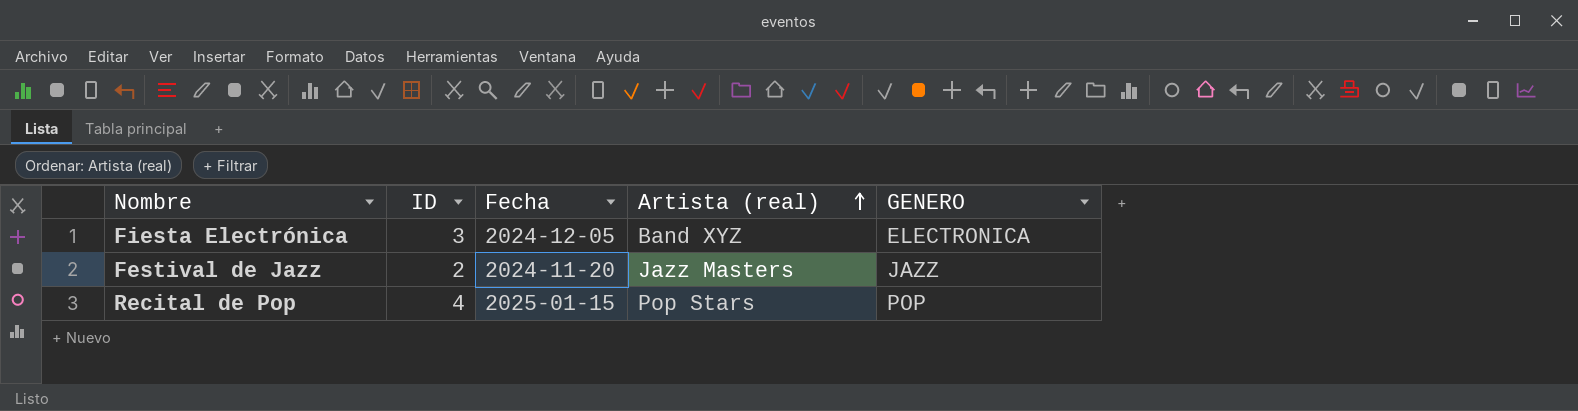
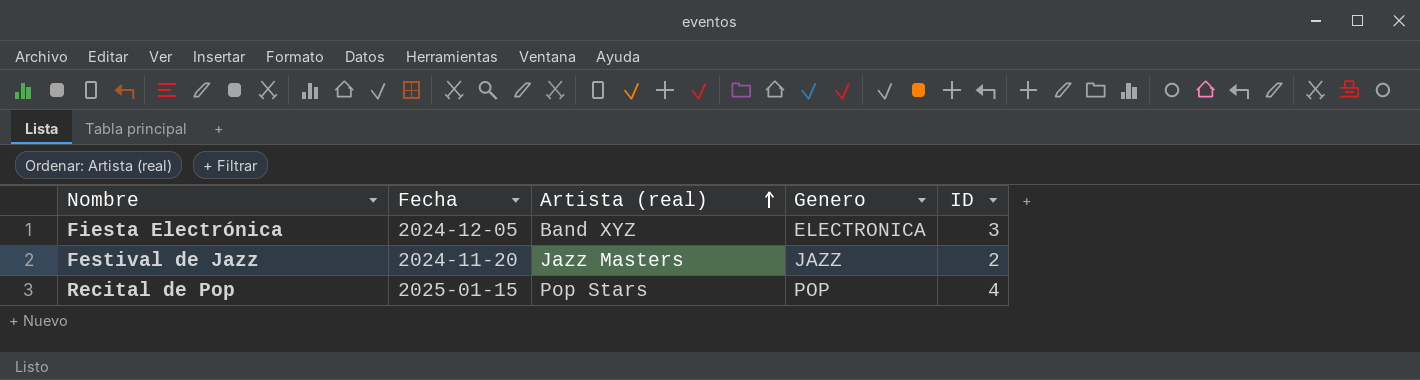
column name: GENERO -> Genero
column ID | position: 2 -> 5

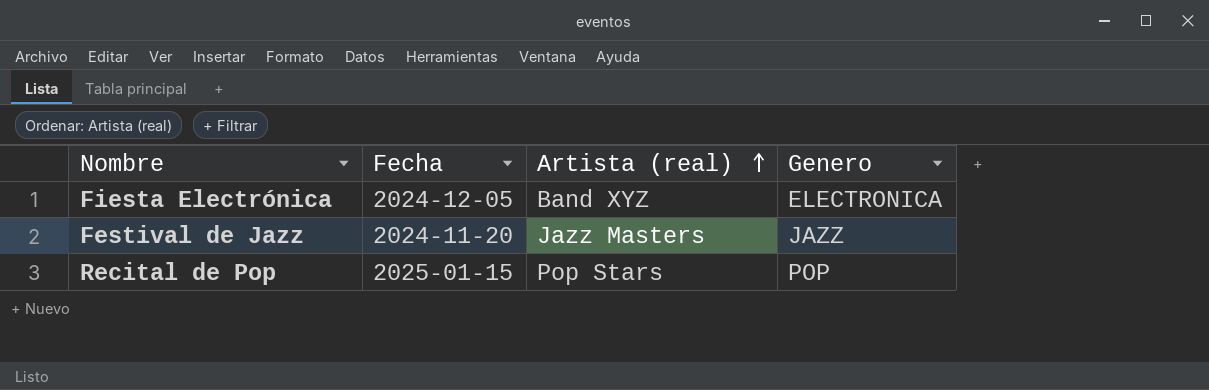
column ID | position: 5 -> none

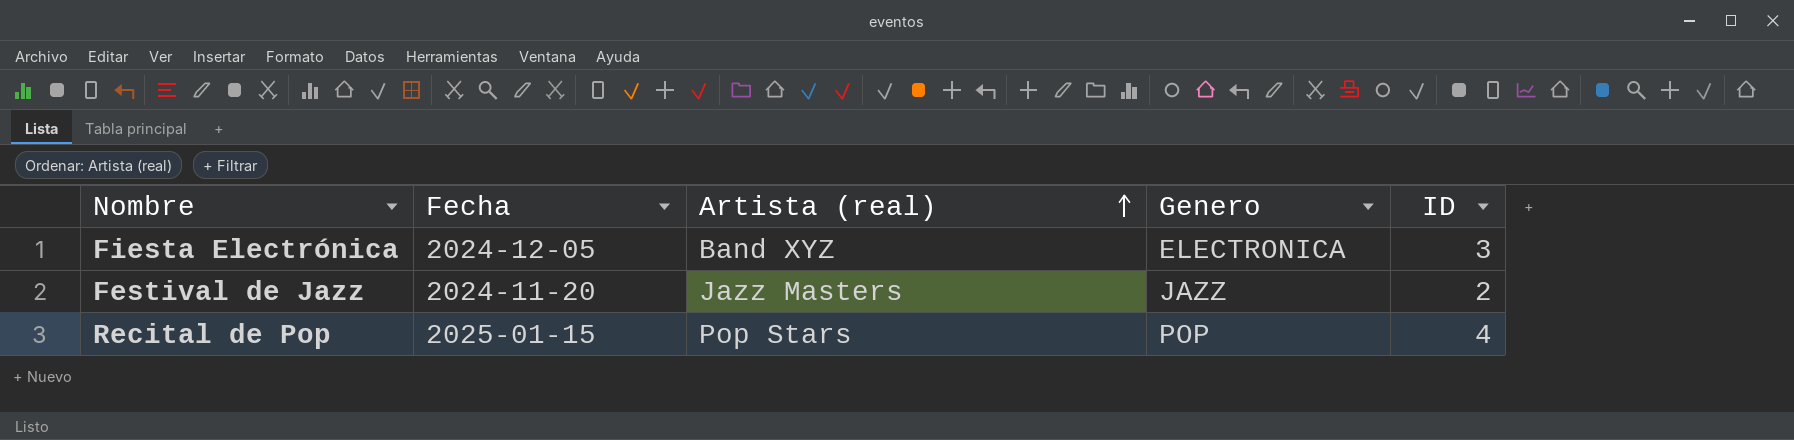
column ID | position: none -> 5

